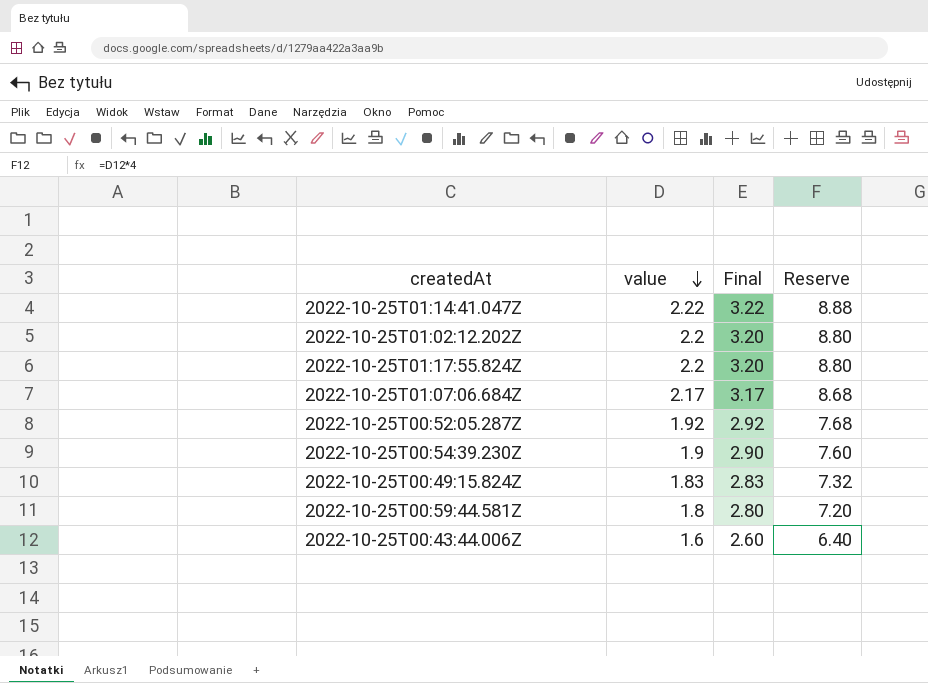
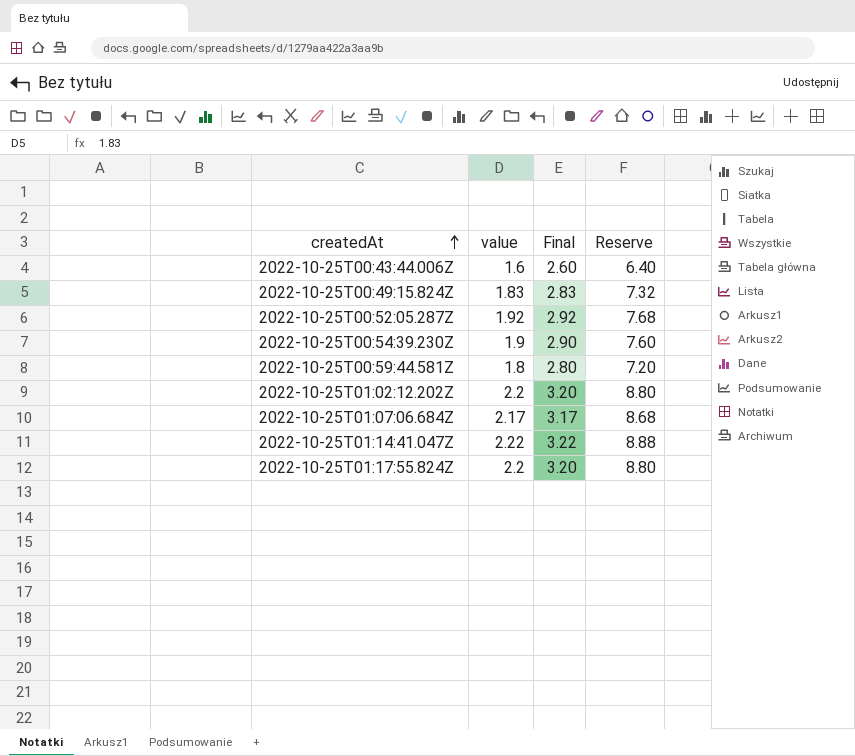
row order: value descending -> createdAt ascending

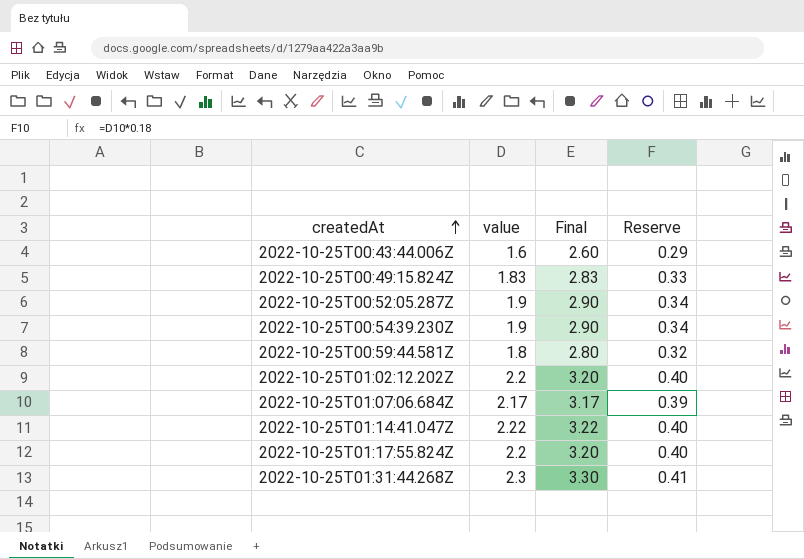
column Reserve | formula: [value] * 4 -> [value] * 0.18
2022-10-25T00:52:05.287Z | value: 1.92 -> 1.9
2022-10-25T00:52:05.287Z | Final: 2.92 -> 2.90
row 2022-10-25T01:31:44.268Z: none -> 2.3 | 3.30 | 0.41

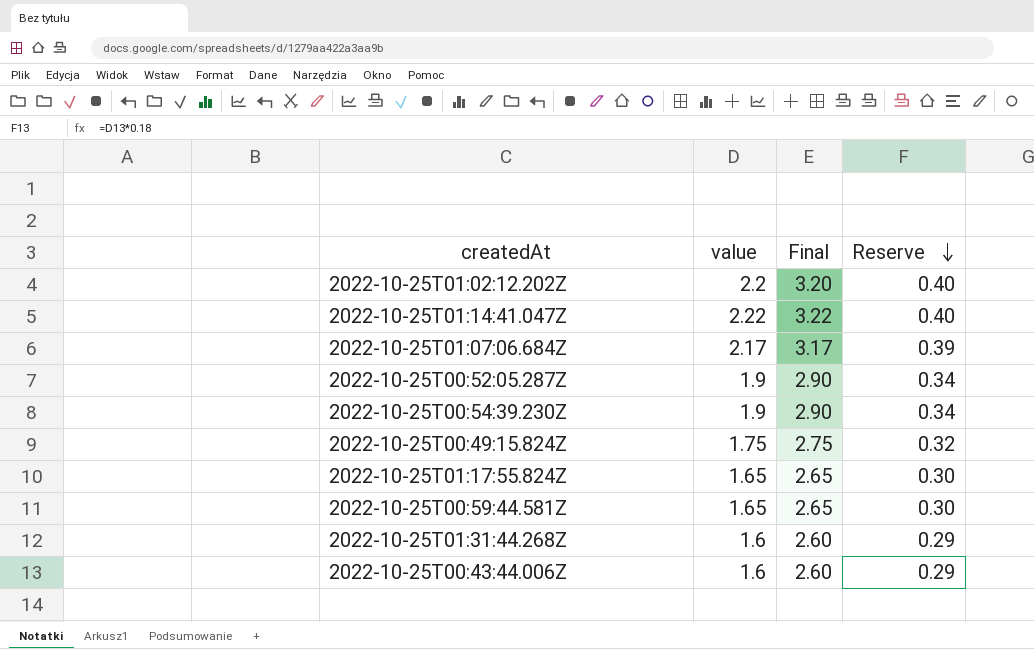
row order: createdAt ascending -> Reserve descending
2022-10-25T00:49:15.824Z | value: 1.83 -> 1.75
2022-10-25T00:49:15.824Z | Final: 2.83 -> 2.75
2022-10-25T00:49:15.824Z | Reserve: 0.33 -> 0.32
2022-10-25T01:17:55.824Z | value: 2.2 -> 1.65
2022-10-25T01:17:55.824Z | Final: 3.20 -> 2.65
2022-10-25T01:17:55.824Z | Reserve: 0.40 -> 0.30
2022-10-25T00:59:44.581Z | value: 1.8 -> 1.65
2022-10-25T00:59:44.581Z | Final: 2.80 -> 2.65
2022-10-25T00:59:44.581Z | Reserve: 0.32 -> 0.30
2022-10-25T01:31:44.268Z | value: 2.3 -> 1.6
2022-10-25T01:31:44.268Z | Final: 3.30 -> 2.60
2022-10-25T01:31:44.268Z | Reserve: 0.41 -> 0.29

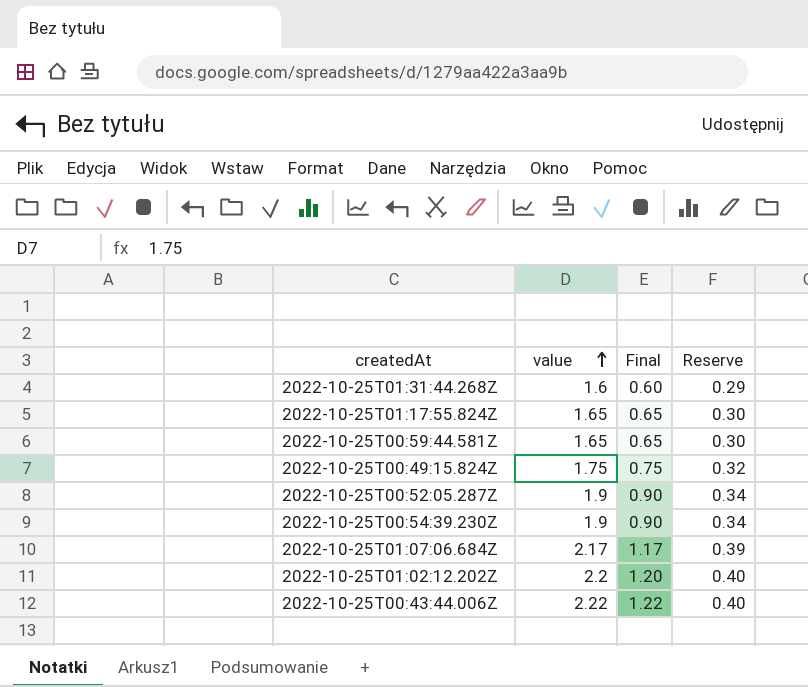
row order: Reserve descending -> value ascending
column Final | formula: [value] + 1 -> [value] - 1
row 2022-10-25T01:14:41.047Z: 2.22 | 3.22 | 0.40 -> none
2022-10-25T00:43:44.006Z | value: 1.6 -> 2.22
2022-10-25T00:43:44.006Z | Reserve: 0.29 -> 0.40

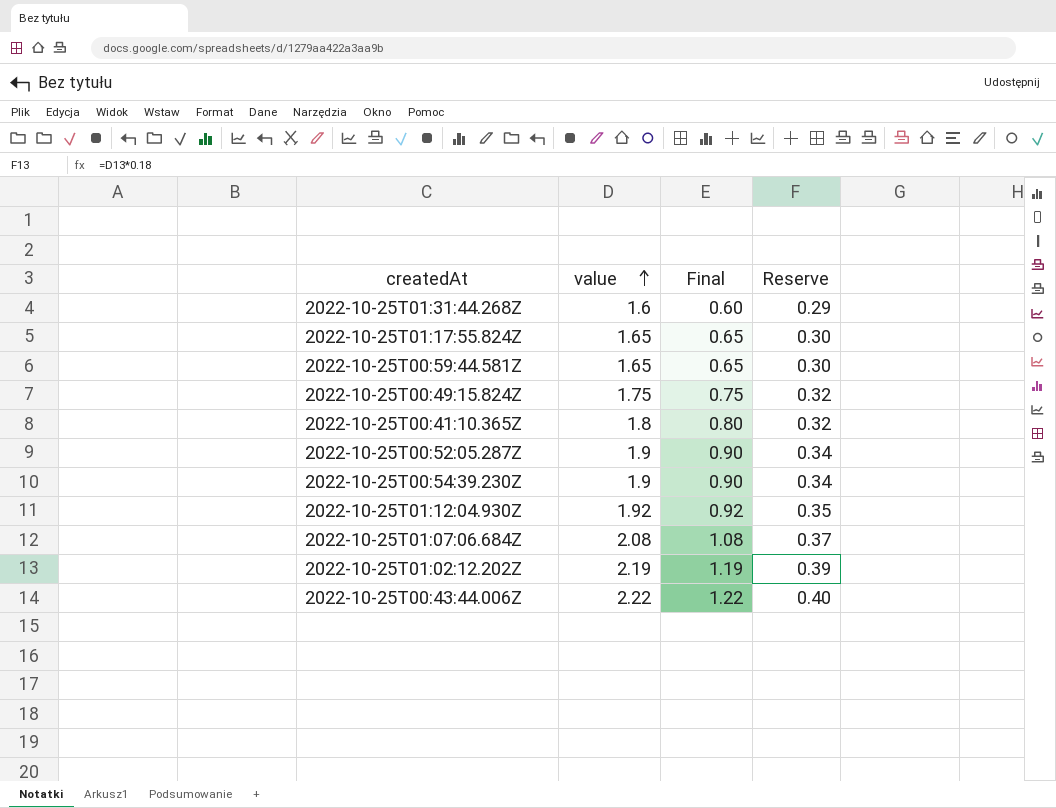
row 2022-10-25T00:41:10.365Z: none -> 1.8 | 0.80 | 0.32
row 2022-10-25T01:12:04.930Z: none -> 1.92 | 0.92 | 0.35
2022-10-25T01:07:06.684Z | value: 2.17 -> 2.08
2022-10-25T01:07:06.684Z | Final: 1.17 -> 1.08
2022-10-25T01:07:06.684Z | Reserve: 0.39 -> 0.37
2022-10-25T01:02:12.202Z | value: 2.2 -> 2.19
2022-10-25T01:02:12.202Z | Final: 1.20 -> 1.19
2022-10-25T01:02:12.202Z | Reserve: 0.40 -> 0.39

